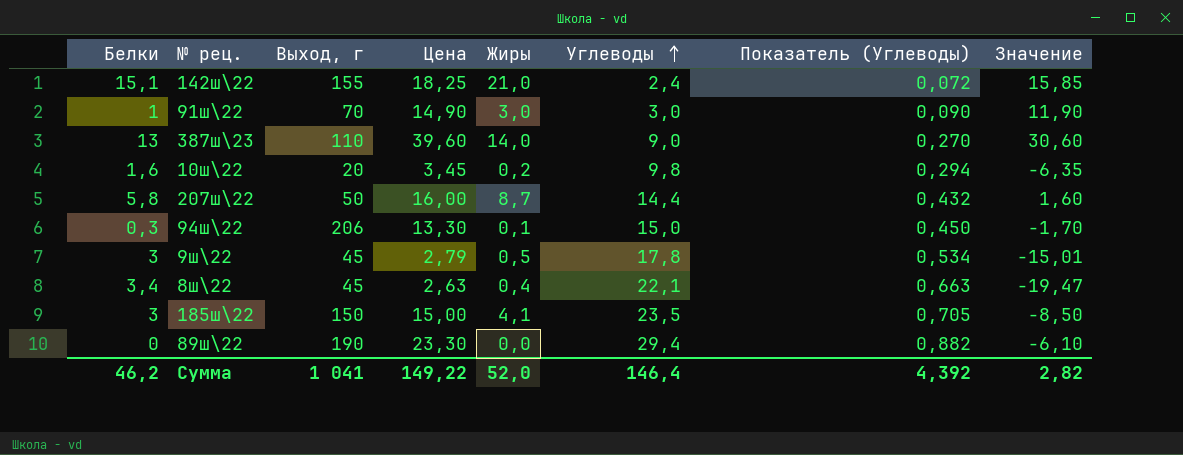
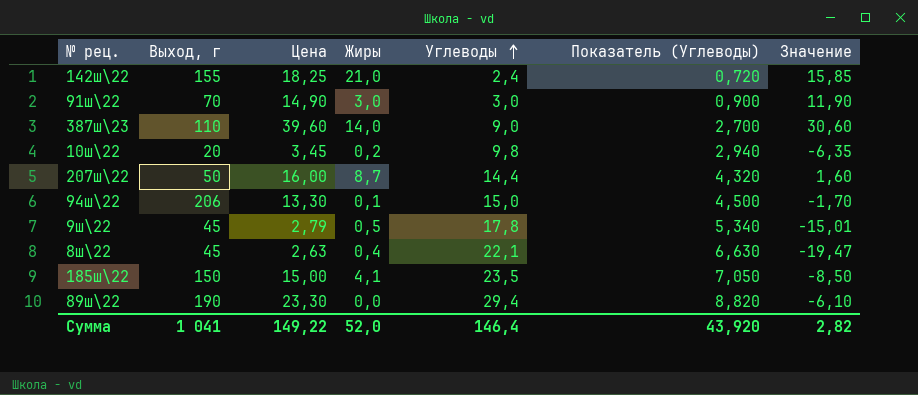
column Белки | position: 1 -> none
column Показатель (Углеводы) | formula: [Углеводы] * 0,03 -> [Углеводы] * 0,3
Сумма | Показатель (Углеводы): 4,392 -> 43,920

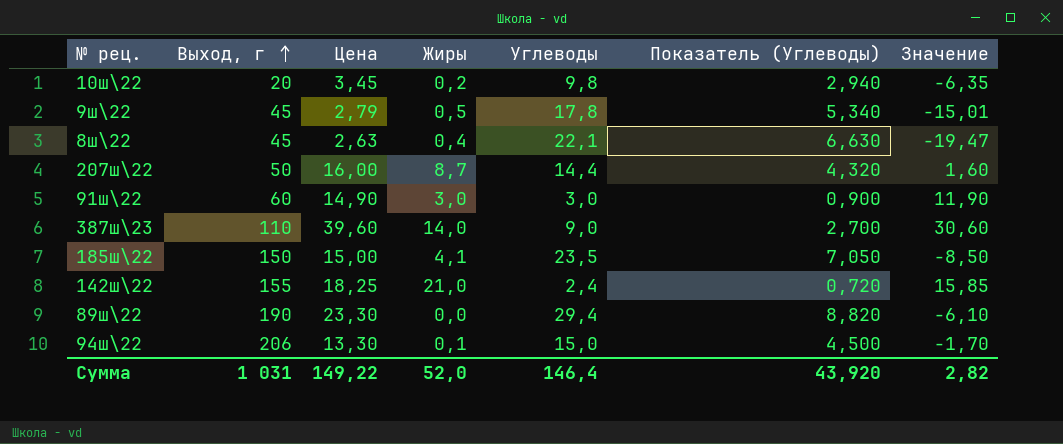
row order: Углеводы ascending -> Выход, г ascending
91ш\22 | Выход, г: 70 -> 60
Сумма | Выход, г: 1 041 -> 1 031

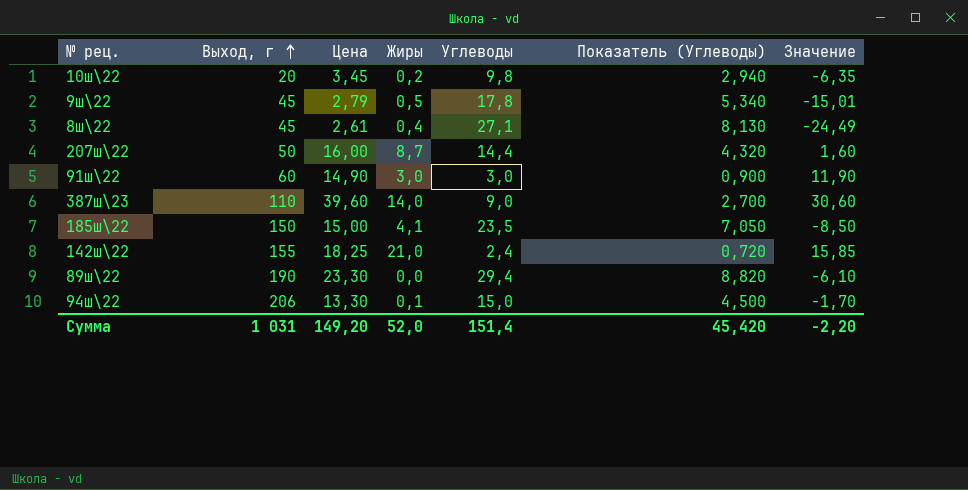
8ш\22 | Цена: 2,63 -> 2,61
8ш\22 | Углеводы: 22,1 -> 27,1
8ш\22 | Показатель (Углеводы): 6,630 -> 8,130
8ш\22 | Значение: -19,47 -> -24,49
Сумма | Цена: 149,22 -> 149,20
Сумма | Углеводы: 146,4 -> 151,4
Сумма | Показатель (Углеводы): 43,920 -> 45,420
Сумма | Значение: 2,82 -> -2,20

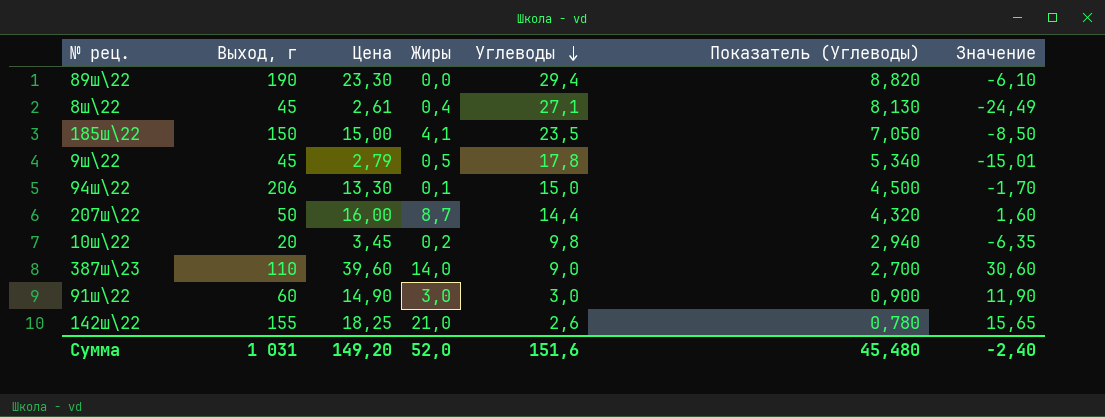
row order: Выход, г ascending -> Углеводы descending
142ш\22 | Углеводы: 2,4 -> 2,6
142ш\22 | Показатель (Углеводы): 0,720 -> 0,780
142ш\22 | Значение: 15,85 -> 15,65
Сумма | Углеводы: 151,4 -> 151,6
Сумма | Показатель (Углеводы): 45,420 -> 45,480
Сумма | Значение: -2,20 -> -2,40

